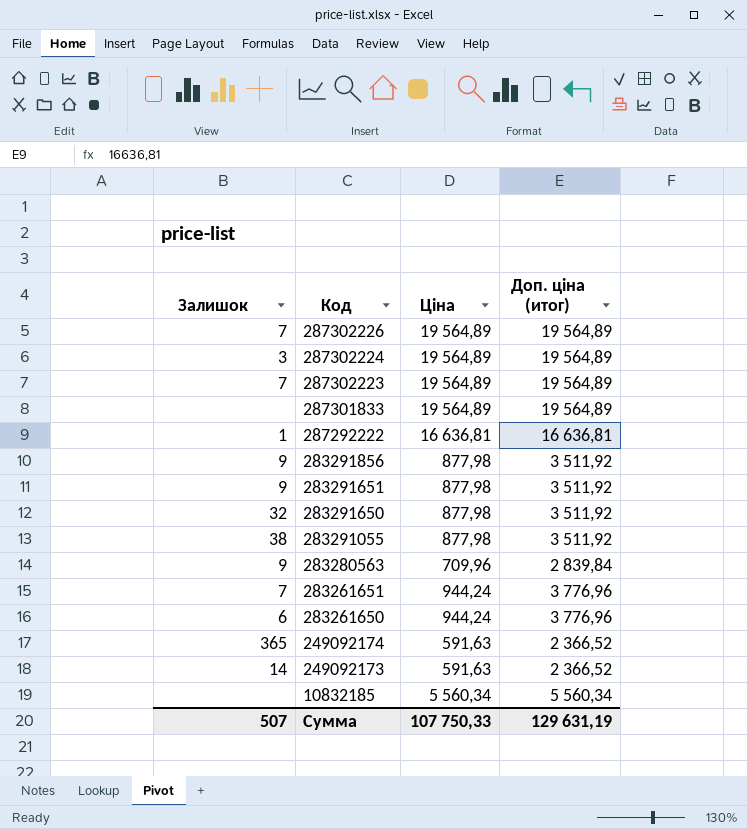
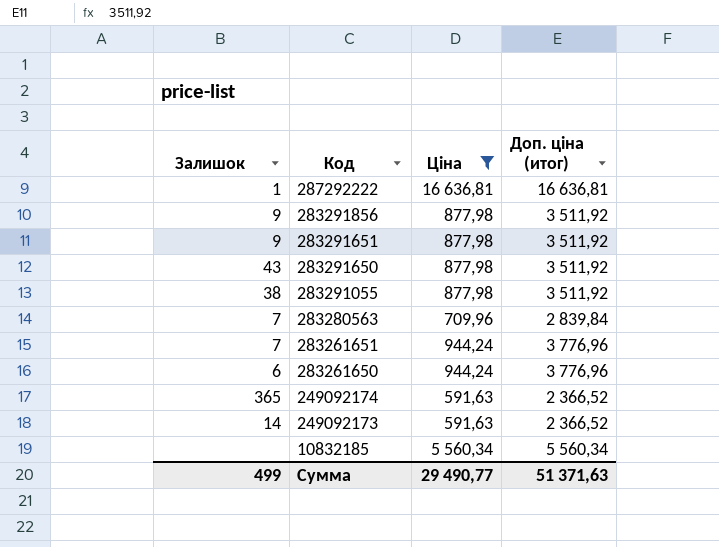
filter: none -> Ціна != 19 564,89
283291650 | Залишок: 32 -> 43
283280563 | Залишок: 9 -> 7
Сумма | Залишок: 507 -> 499
Сумма | Ціна: 107 750,33 -> 29 490,77
Сумма | Доп. ціна (итог): 129 631,19 -> 51 371,63

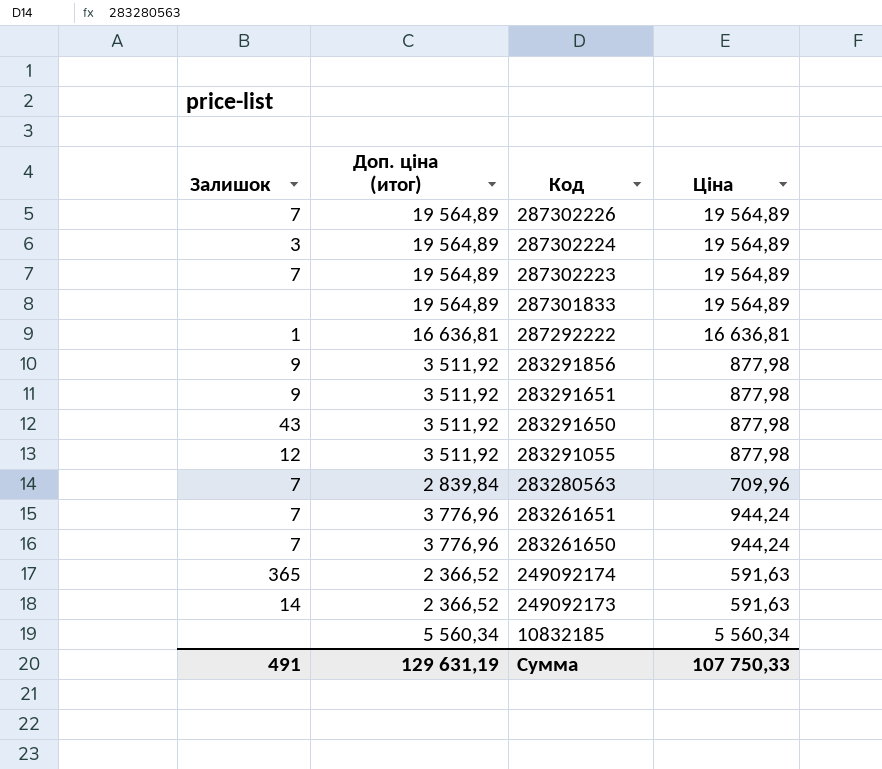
filter: Ціна != 19 564,89 -> none
column Доп. ціна (итог) | position: 4 -> 2
283291055 | Залишок: 38 -> 12
283261650 | Залишок: 6 -> 7
Сумма | Залишок: 499 -> 491
Сумма | Доп. ціна (итог): 51 371,63 -> 129 631,19
Сумма | Ціна: 29 490,77 -> 107 750,33

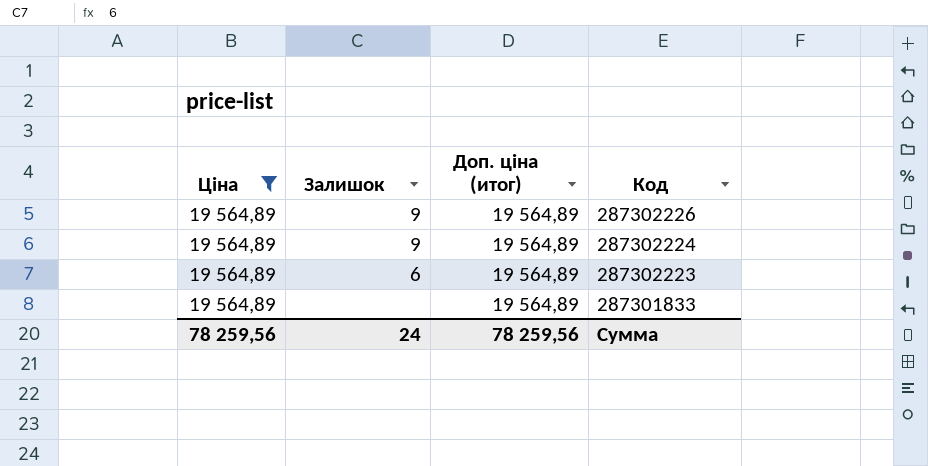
filter: none -> Ціна = 19 564,89
column Ціна | position: 4 -> 1
287302226 | Залишок: 7 -> 9
287302224 | Залишок: 3 -> 9
287302223 | Залишок: 7 -> 6
Сумма | Ціна: 107 750,33 -> 78 259,56
Сумма | Залишок: 491 -> 24
Сумма | Доп. ціна (итог): 129 631,19 -> 78 259,56

